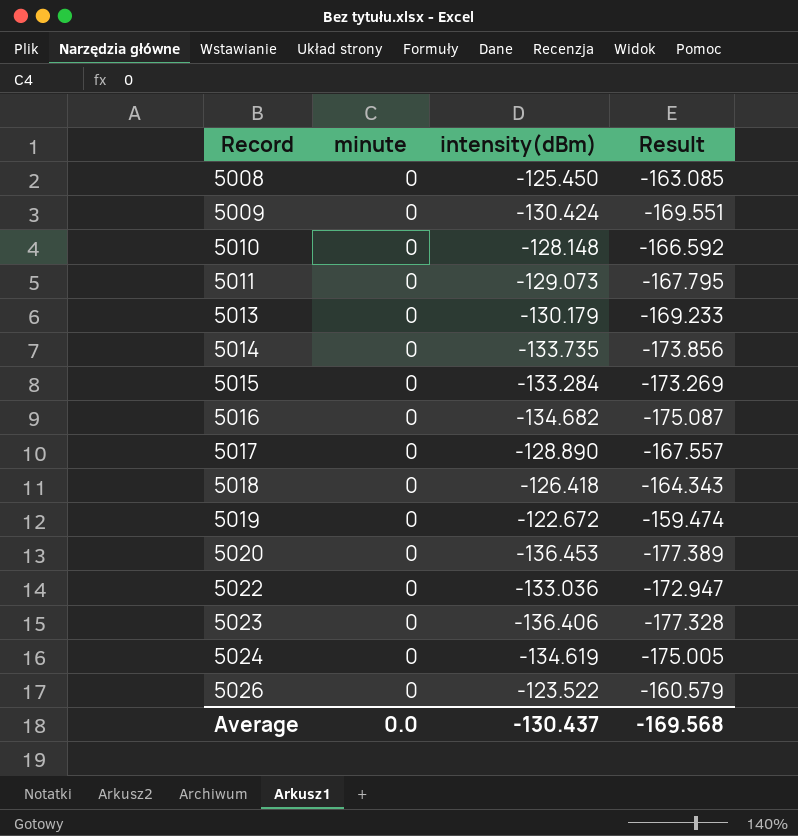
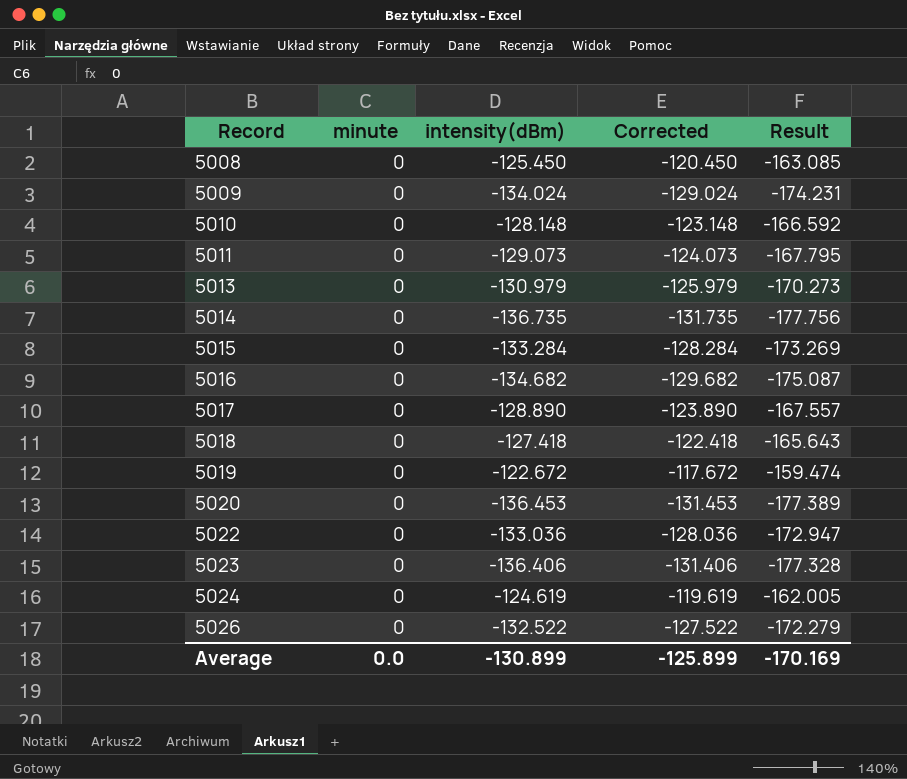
column Corrected | formula: none -> [intensity(dBm)] + 5
5009 | intensity(dBm): -130.424 -> -134.024
5009 | Result: -169.551 -> -174.231
5013 | intensity(dBm): -130.179 -> -130.979
5013 | Result: -169.233 -> -170.273
5014 | intensity(dBm): -133.735 -> -136.735
5014 | Result: -173.856 -> -177.756
5018 | intensity(dBm): -126.418 -> -127.418
5018 | Result: -164.343 -> -165.643
5024 | intensity(dBm): -134.619 -> -124.619
5024 | Result: -175.005 -> -162.005
5026 | intensity(dBm): -123.522 -> -132.522
5026 | Result: -160.579 -> -172.279
Average | intensity(dBm): -130.437 -> -130.899
Average | Result: -169.568 -> -170.169

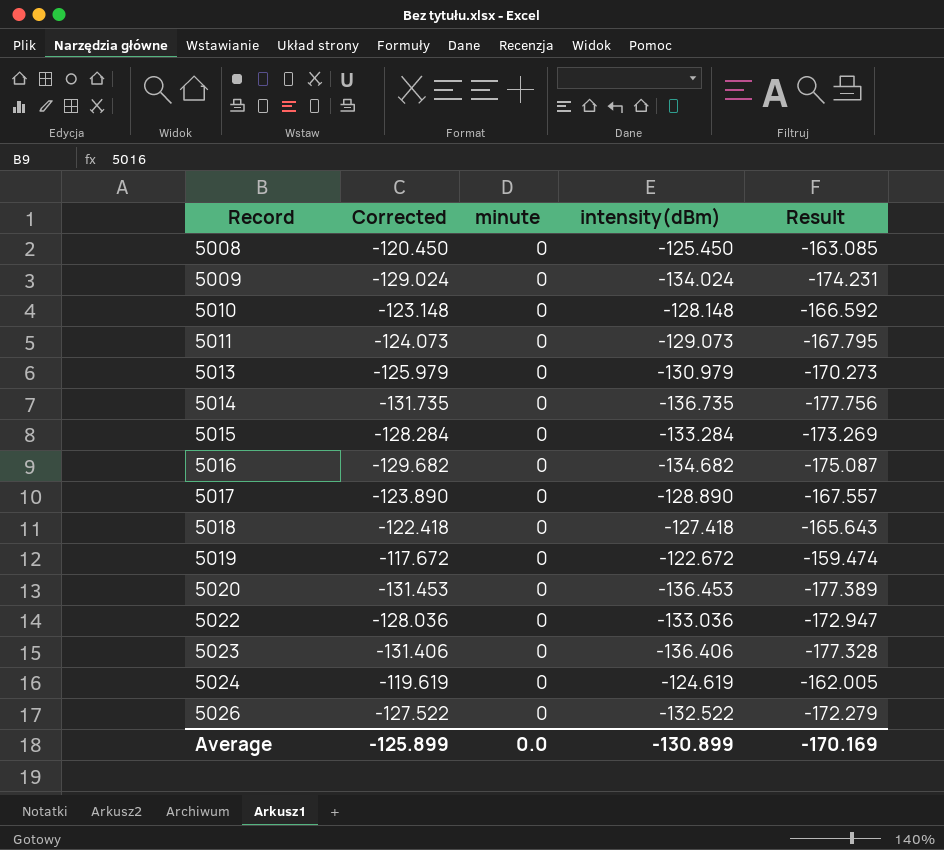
column Corrected | position: 4 -> 2

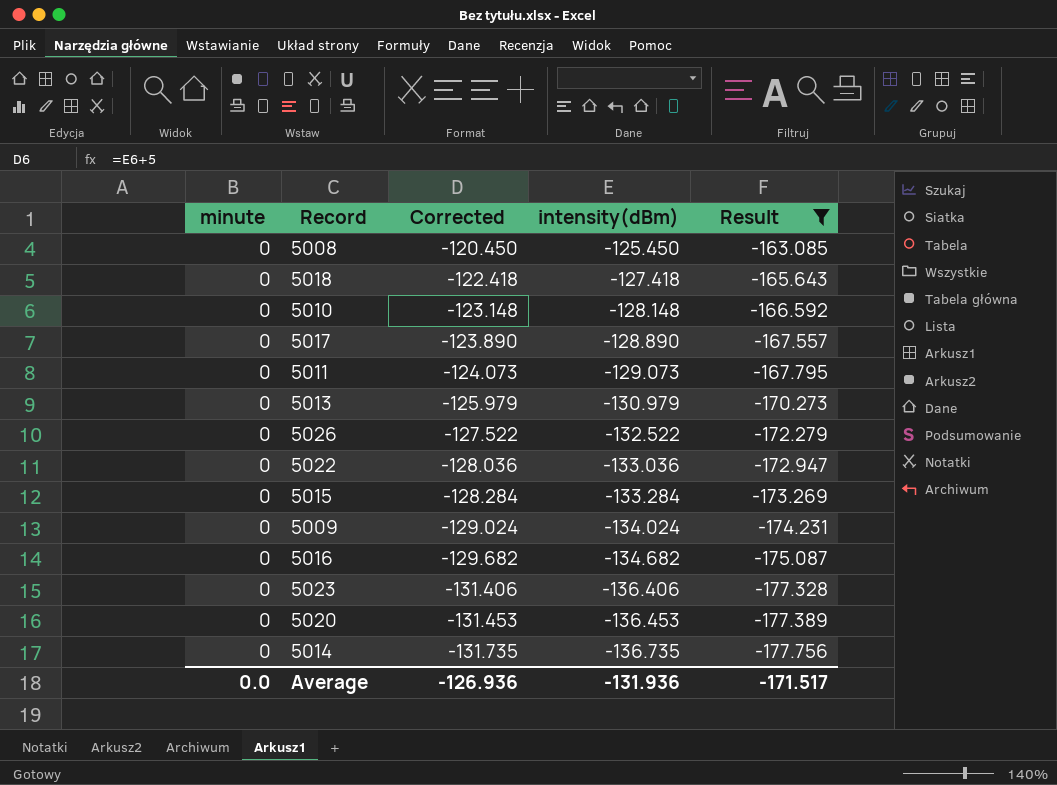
filter: none -> Result <= -163.085
row order: Record ascending -> Corrected descending
column minute | position: 3 -> 1
Average | Corrected: -125.899 -> -126.936
Average | intensity(dBm): -130.899 -> -131.936
Average | Result: -170.169 -> -171.517

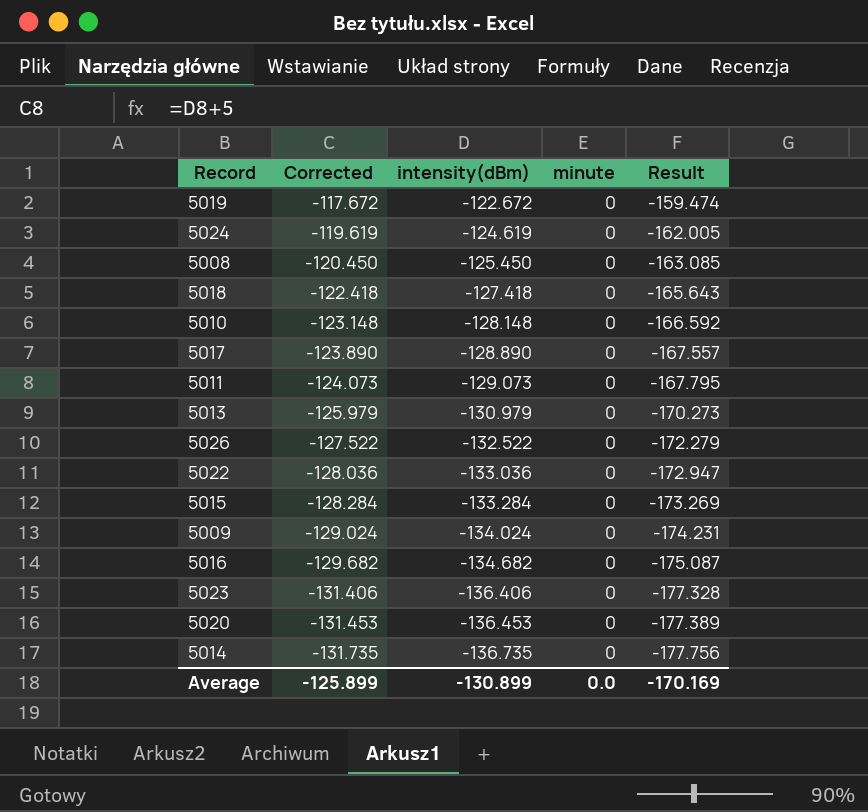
filter: Result <= -163.085 -> none
column minute | position: 1 -> 4
Average | Corrected: -126.936 -> -125.899
Average | intensity(dBm): -131.936 -> -130.899
Average | Result: -171.517 -> -170.169

